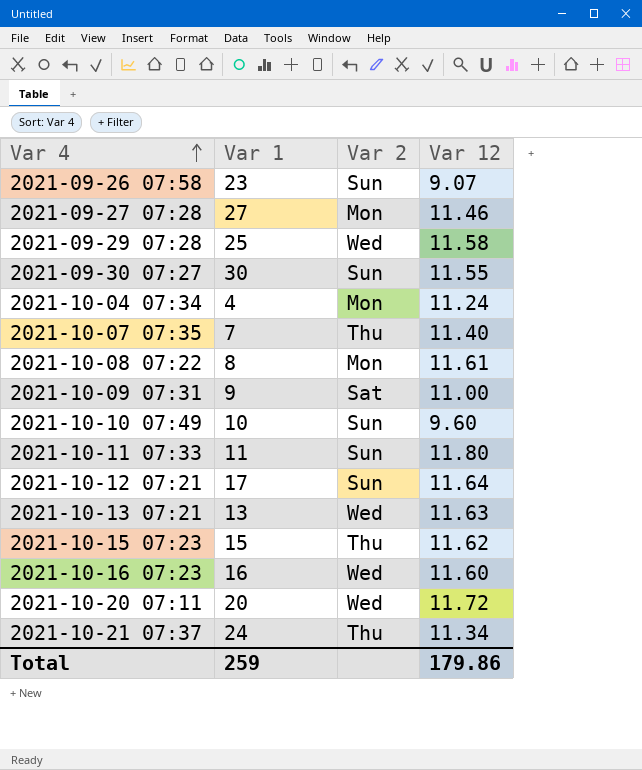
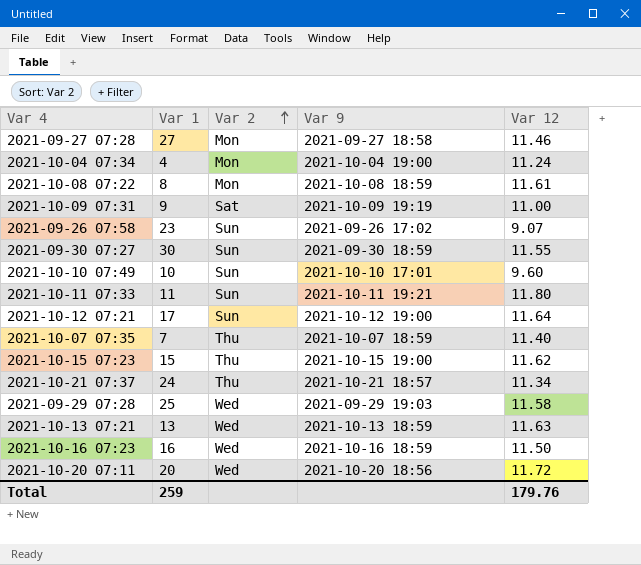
row order: Var 4 ascending -> Var 2 ascending
column Var 9 | position: none -> 4
2021-10-16 07:23 | Var 12: 11.60 -> 11.50
Total | Var 12: 179.86 -> 179.76

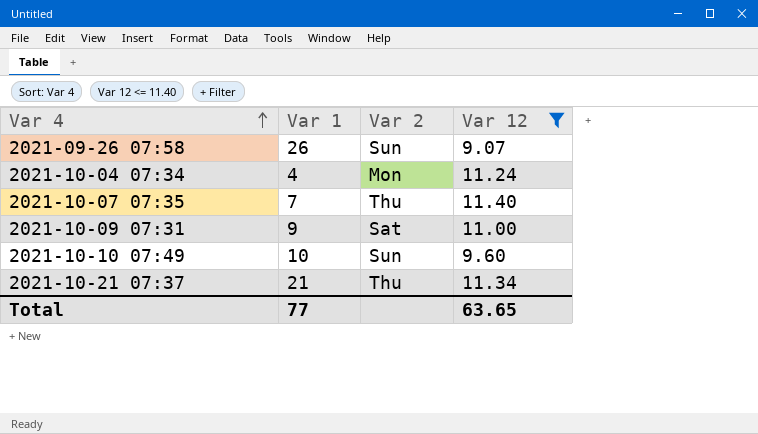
filter: none -> Var 12 <= 11.40
row order: Var 2 ascending -> Var 4 ascending
column Var 9 | position: 4 -> none
2021-09-26 07:58 | Var 1: 23 -> 26
2021-10-21 07:37 | Var 1: 24 -> 21
Total | Var 1: 259 -> 77
Total | Var 12: 179.76 -> 63.65

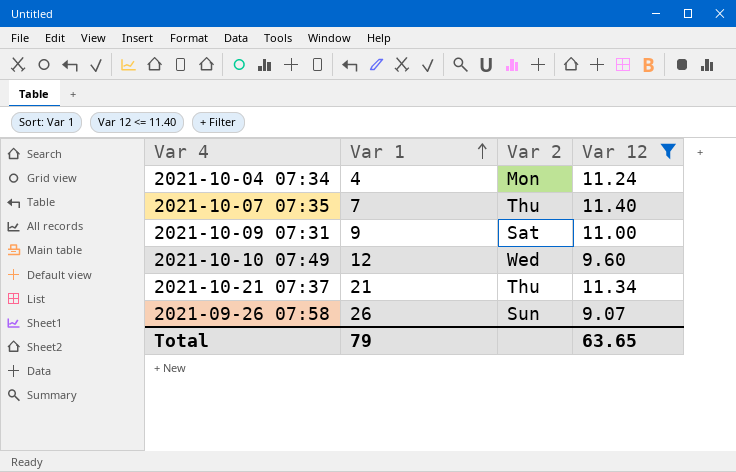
row order: Var 4 ascending -> Var 1 ascending
2021-10-10 07:49 | Var 1: 10 -> 12
2021-10-10 07:49 | Var 2: Sun -> Wed
Total | Var 1: 77 -> 79

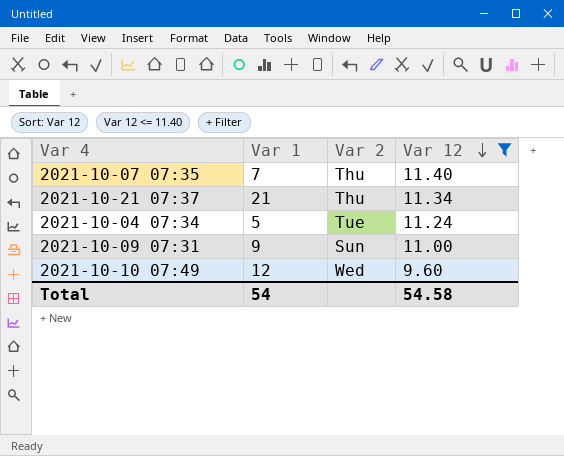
row order: Var 1 ascending -> Var 12 descending
row 2021-09-26 07:58: 26 | Sun | 9.07 -> none
2021-10-04 07:34 | Var 1: 4 -> 5
2021-10-04 07:34 | Var 2: Mon -> Tue
2021-10-09 07:31 | Var 2: Sat -> Sun
Total | Var 1: 79 -> 54
Total | Var 12: 63.65 -> 54.58

